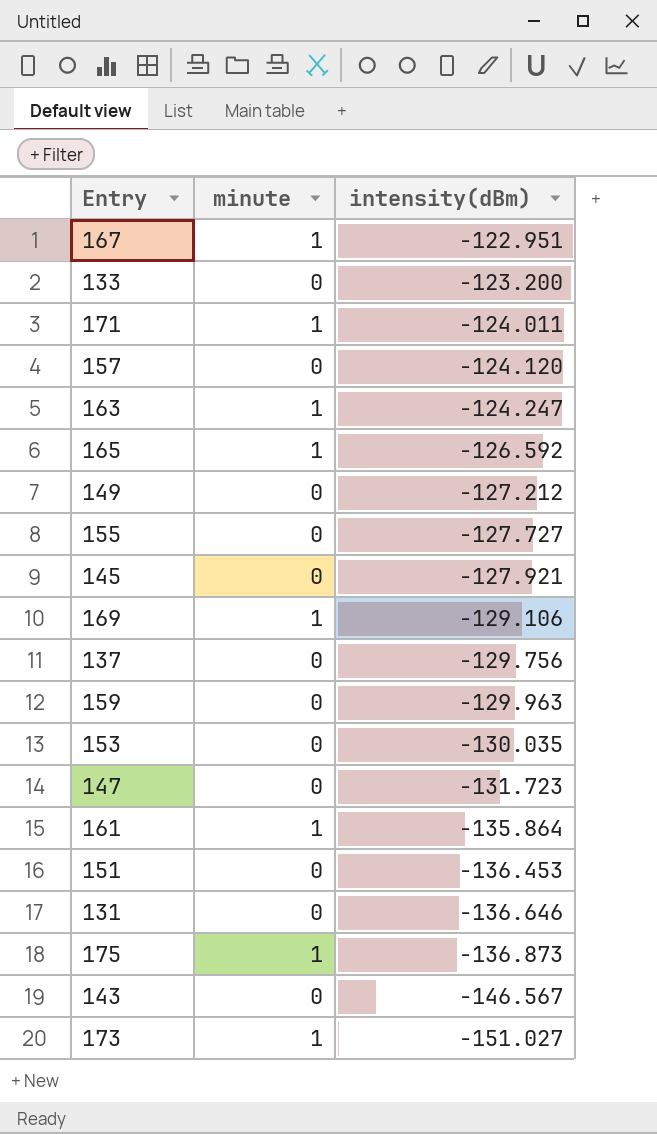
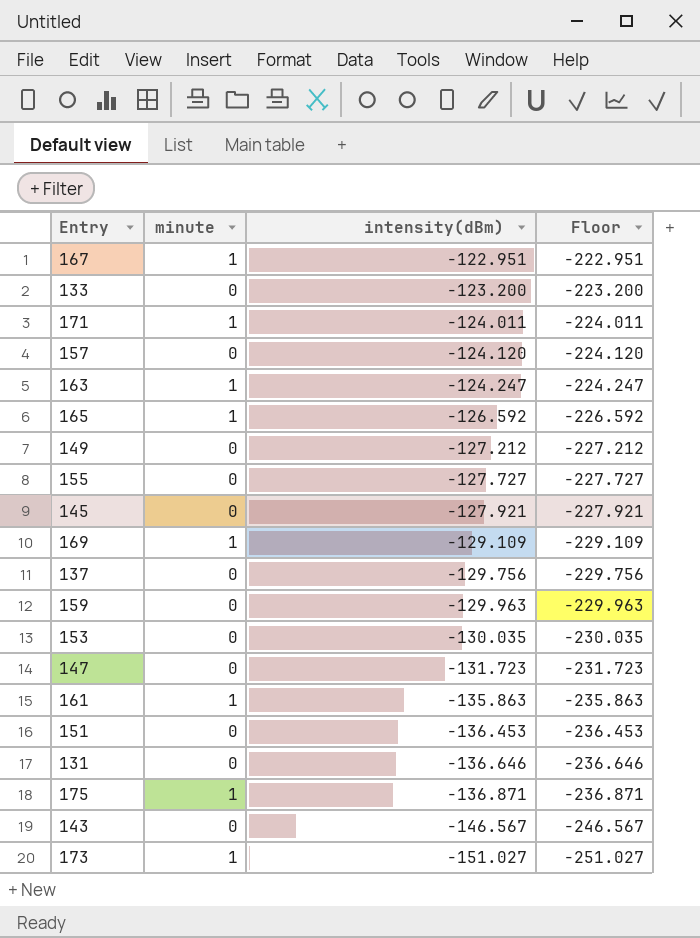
column Floor | formula: none -> [intensity(dBm)] - 100
169 | intensity(dBm): -129.106 -> -129.109
161 | intensity(dBm): -135.864 -> -135.863
175 | intensity(dBm): -136.873 -> -136.871

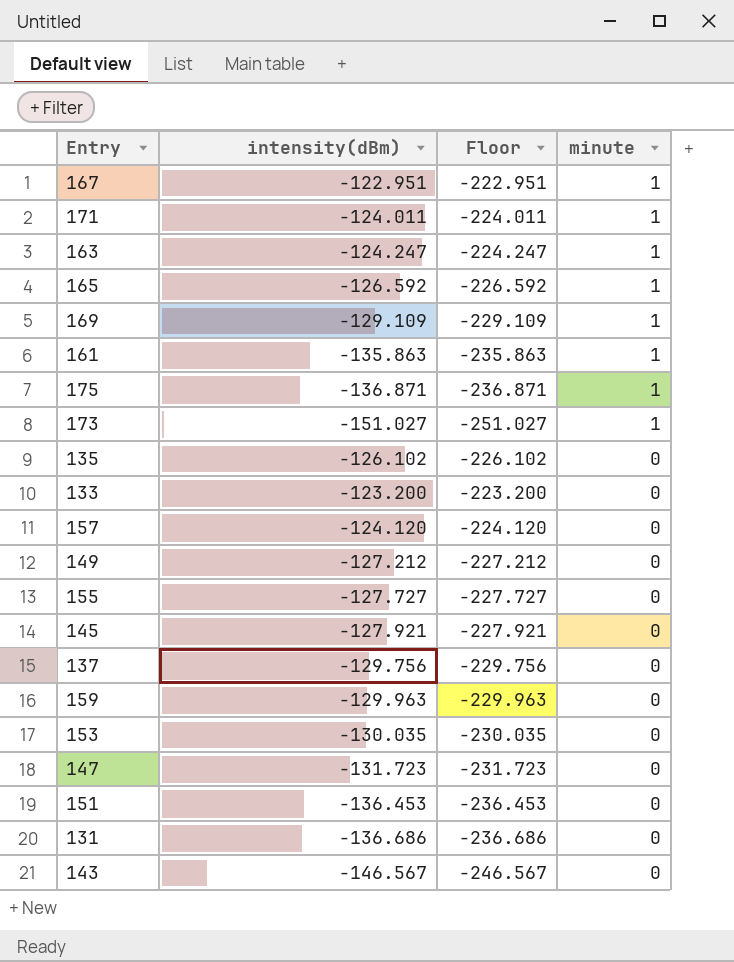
row order: intensity(dBm) descending -> minute descending
column minute | position: 2 -> 4
row 135: none -> -126.102 | -226.102 | 0
131 | intensity(dBm): -136.646 -> -136.686
131 | Floor: -236.646 -> -236.686

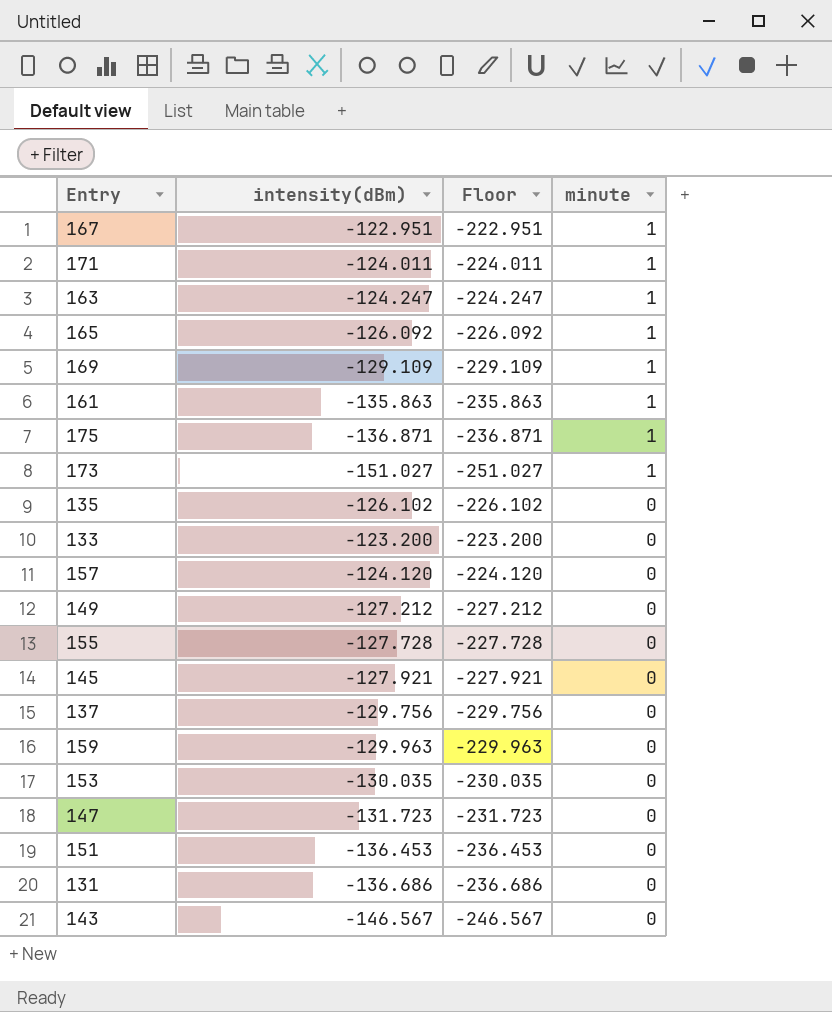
165 | intensity(dBm): -126.592 -> -126.092
165 | Floor: -226.592 -> -226.092
155 | intensity(dBm): -127.727 -> -127.728
155 | Floor: -227.727 -> -227.728

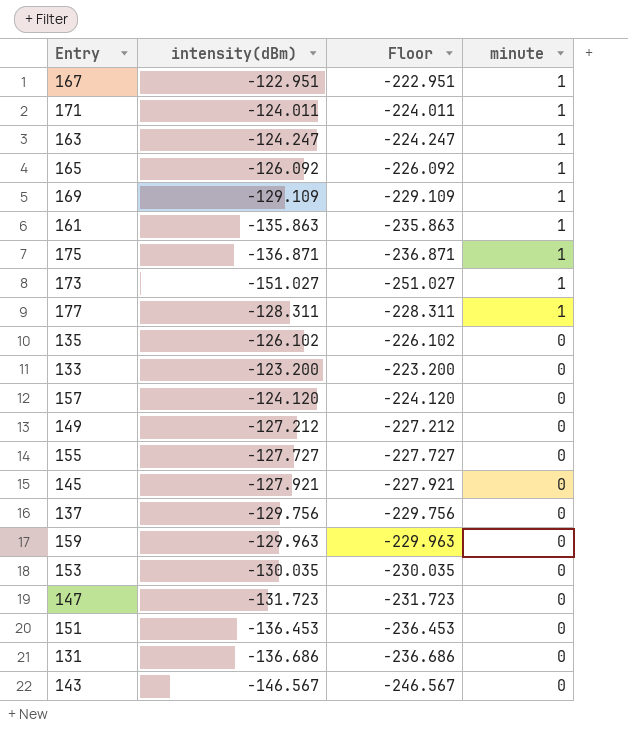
row 177: none -> -128.311 | -228.311 | 1
155 | intensity(dBm): -127.728 -> -127.727
155 | Floor: -227.728 -> -227.727

